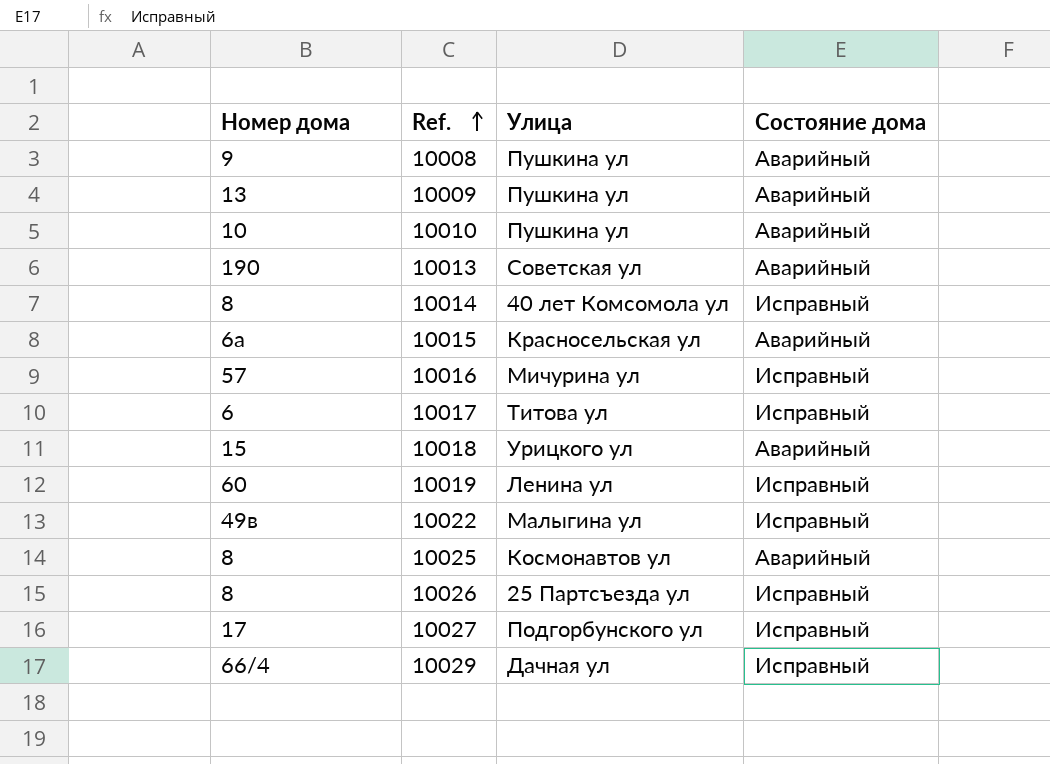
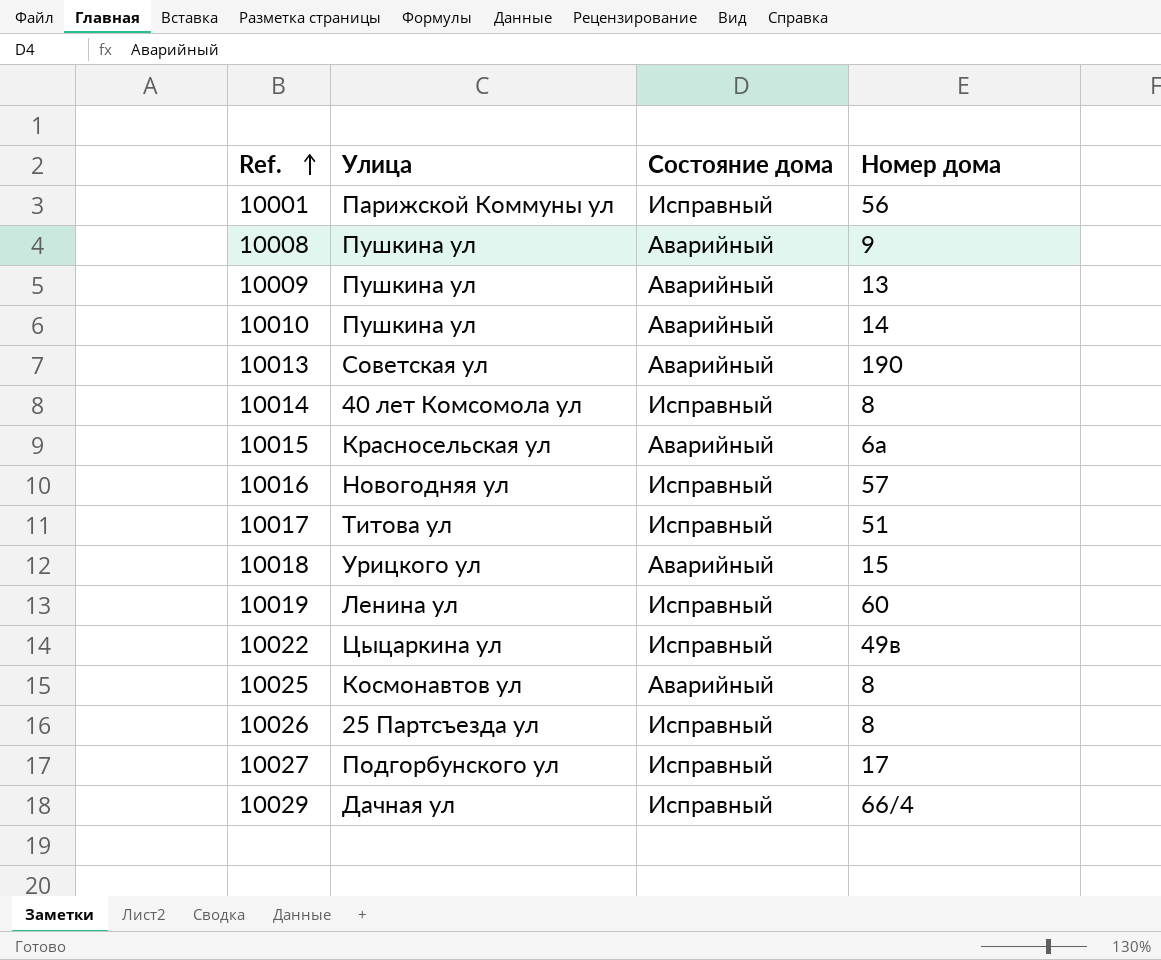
column Номер дома | position: 1 -> 4
row 10001: none -> Парижской Коммуны ул | Исправный | 56
10010 | Номер дома: 10 -> 14
10016 | Улица: Мичурина ул -> Новогодняя ул
10017 | Номер дома: 6 -> 51
10022 | Улица: Малыгина ул -> Цыцаркина ул

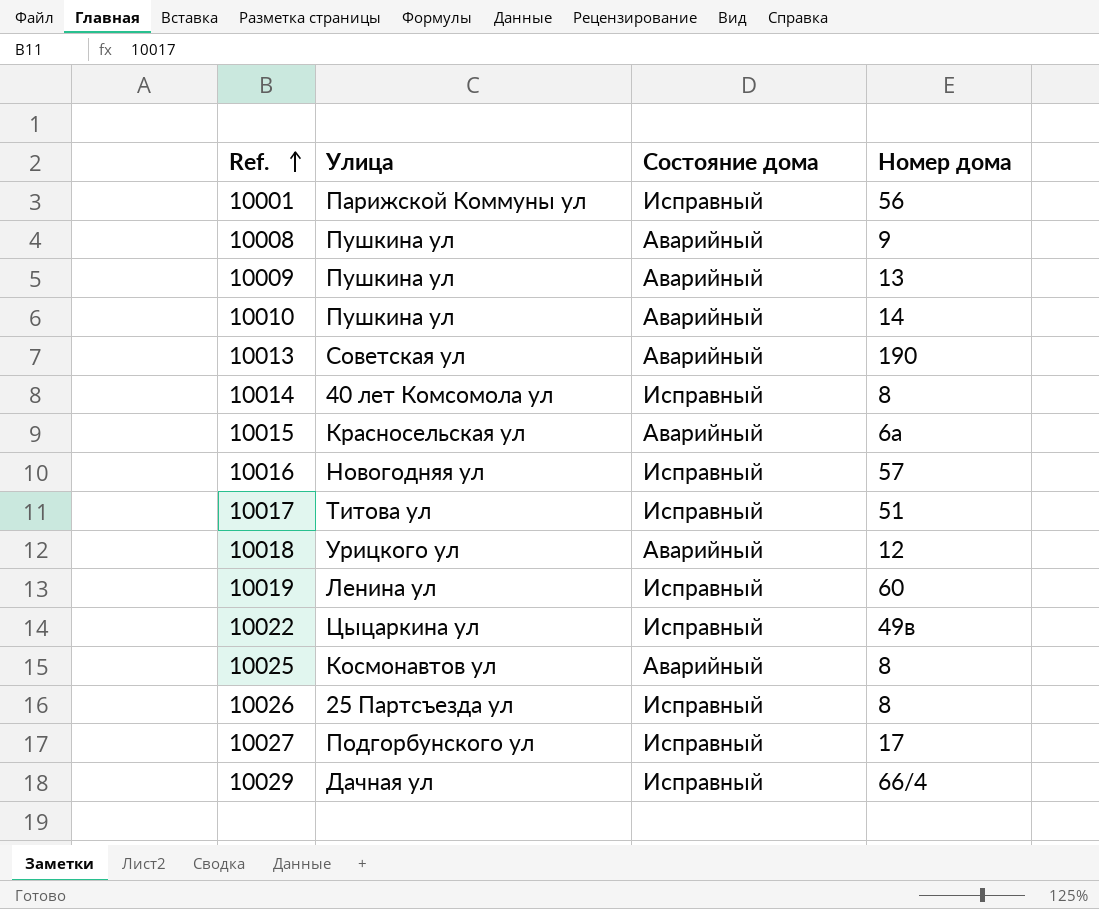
10018 | Номер дома: 15 -> 12

